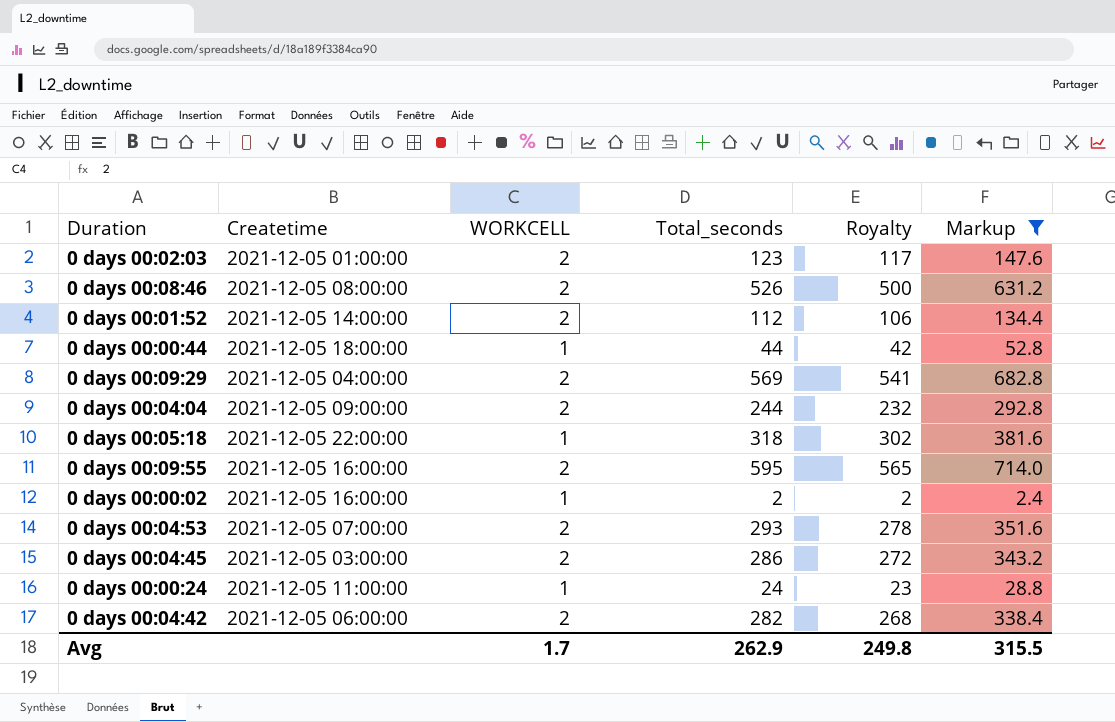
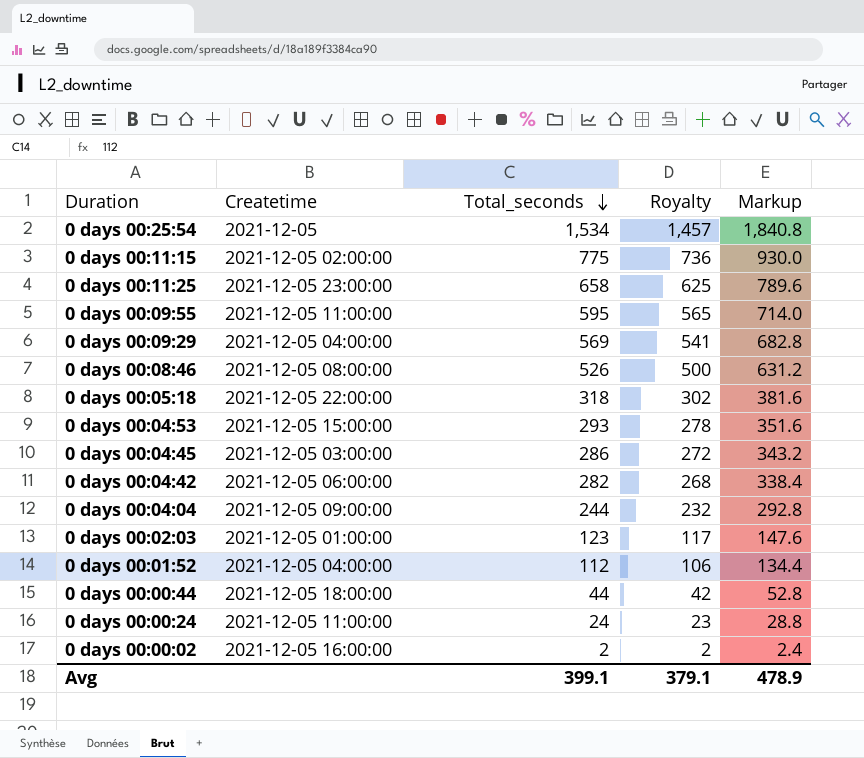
filter: Markup <= 714.0 -> none
row order: none -> Total_seconds descending
column WORKCELL | position: 3 -> none
0 days 00:09:55 | Createtime: 2021-12-05 16:00:00 -> 2021-12-05 11:00:00
0 days 00:04:53 | Createtime: 2021-12-05 07:00:00 -> 2021-12-05 15:00:00
0 days 00:01:52 | Createtime: 2021-12-05 14:00:00 -> 2021-12-05 04:00:00
Avg | Total_seconds: 262.9 -> 399.1
Avg | Royalty: 249.8 -> 379.1
Avg | Markup: 315.5 -> 478.9

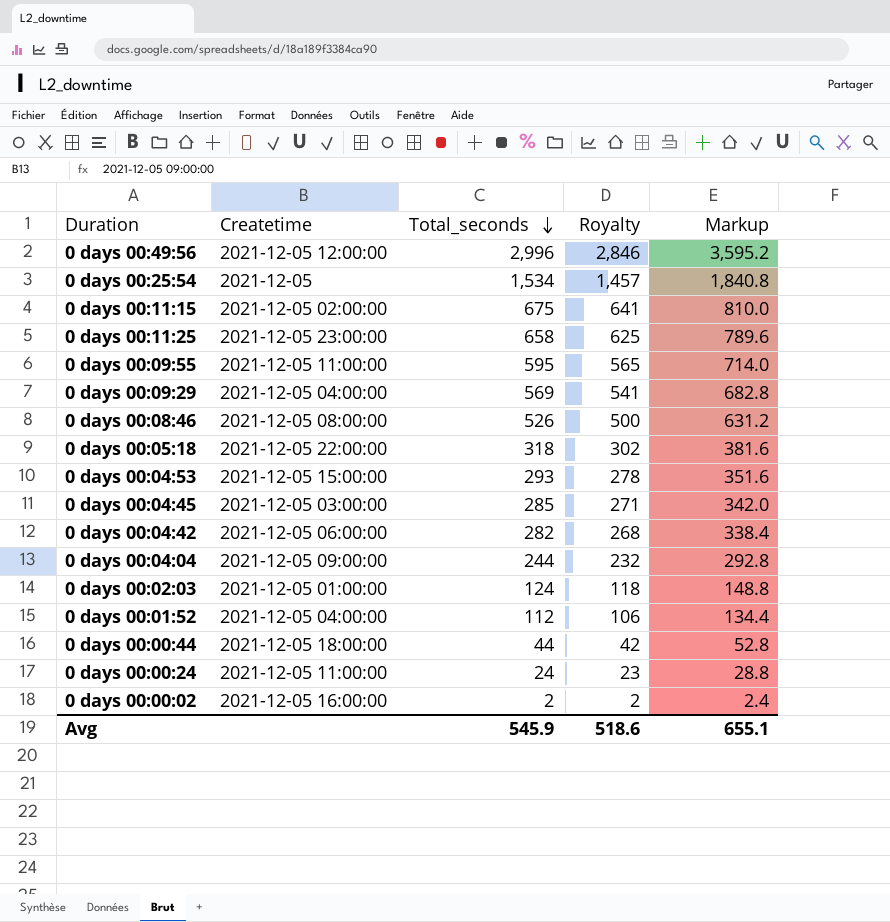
row 0 days 00:49:56: none -> 2021-12-05 12:00:00 | 2,996 | 2,846 | 3,595.2
0 days 00:11:15 | Total_seconds: 775 -> 675
0 days 00:11:15 | Royalty: 736 -> 641
0 days 00:11:15 | Markup: 930.0 -> 810.0
0 days 00:04:45 | Total_seconds: 286 -> 285
0 days 00:04:45 | Royalty: 272 -> 271
0 days 00:04:45 | Markup: 343.2 -> 342.0
0 days 00:02:03 | Total_seconds: 123 -> 124
0 days 00:02:03 | Royalty: 117 -> 118
0 days 00:02:03 | Markup: 147.6 -> 148.8
Avg | Total_seconds: 399.1 -> 545.9
Avg | Royalty: 379.1 -> 518.6
Avg | Markup: 478.9 -> 655.1

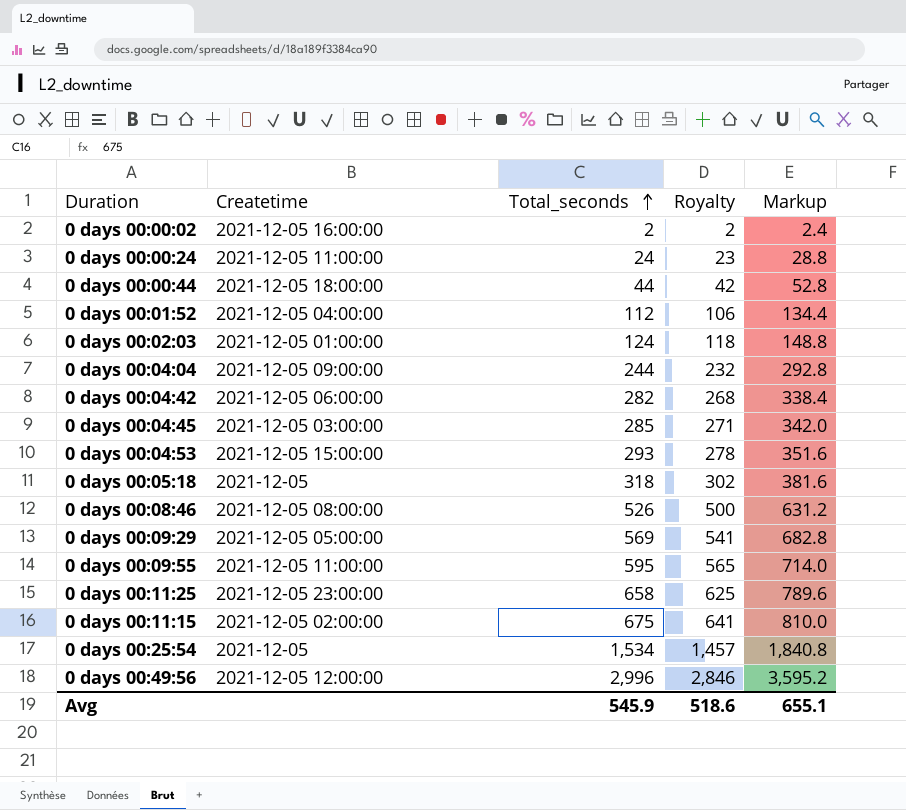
row order: Total_seconds descending -> Total_seconds ascending
0 days 00:05:18 | Createtime: 2021-12-05 22:00:00 -> 2021-12-05
0 days 00:09:29 | Createtime: 2021-12-05 04:00:00 -> 2021-12-05 05:00:00

